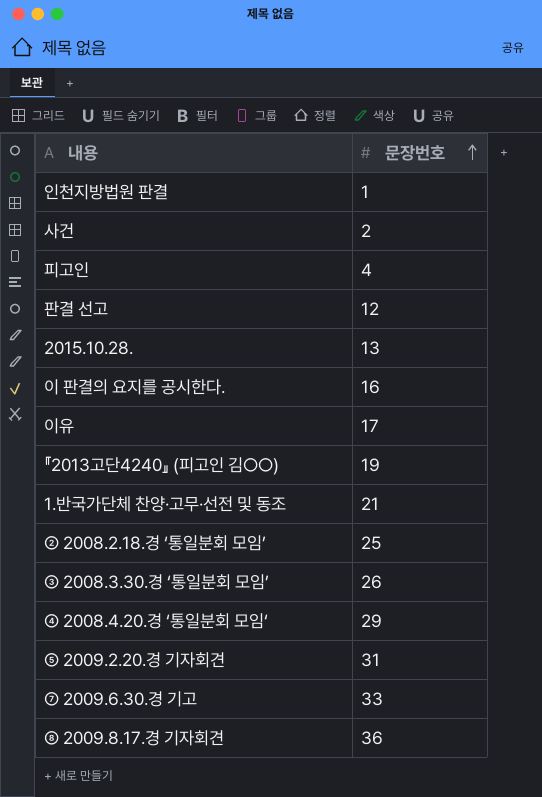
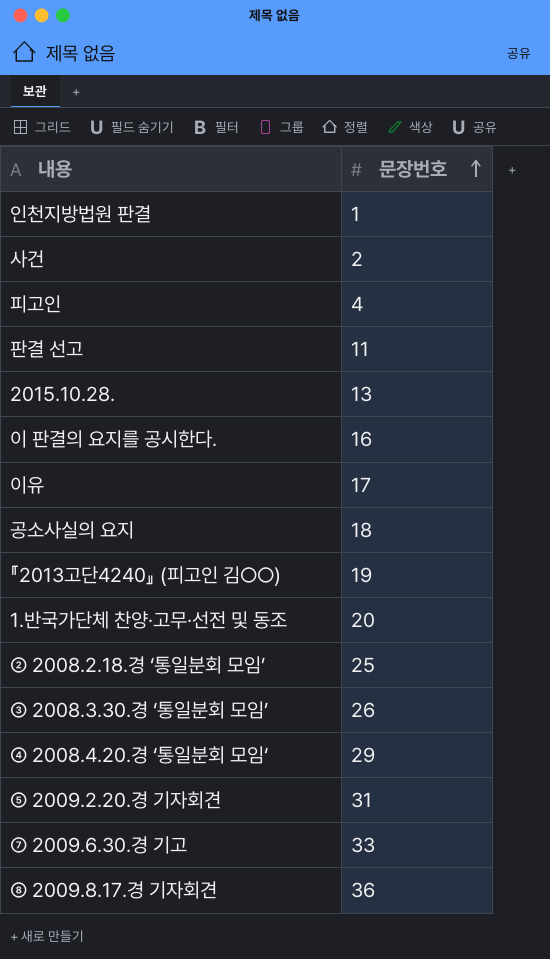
판결 선고 | 문장번호: 12 -> 11
row 공소사실의 요지: none -> 18
1.반국가단체 찬양·고무·선전 및 동조 | 문장번호: 21 -> 20

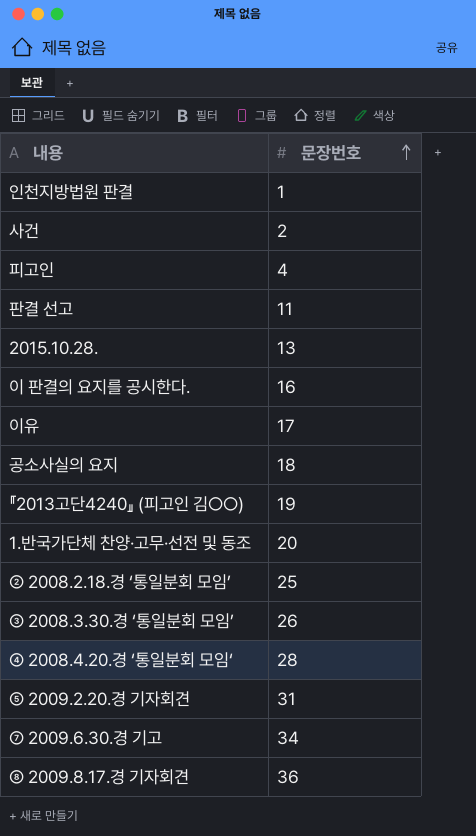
④ 2008.4.20.경 ‘통일분회 모임‘ | 문장번호: 29 -> 28
⑦ 2009.6.30.경 기고 | 문장번호: 33 -> 34

